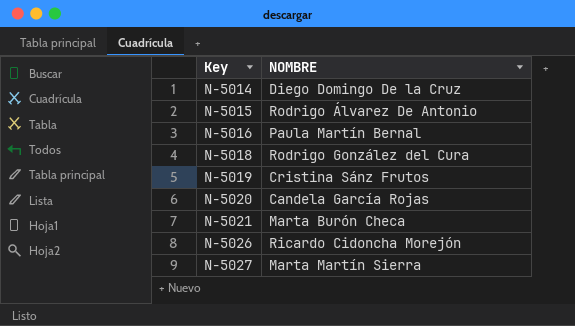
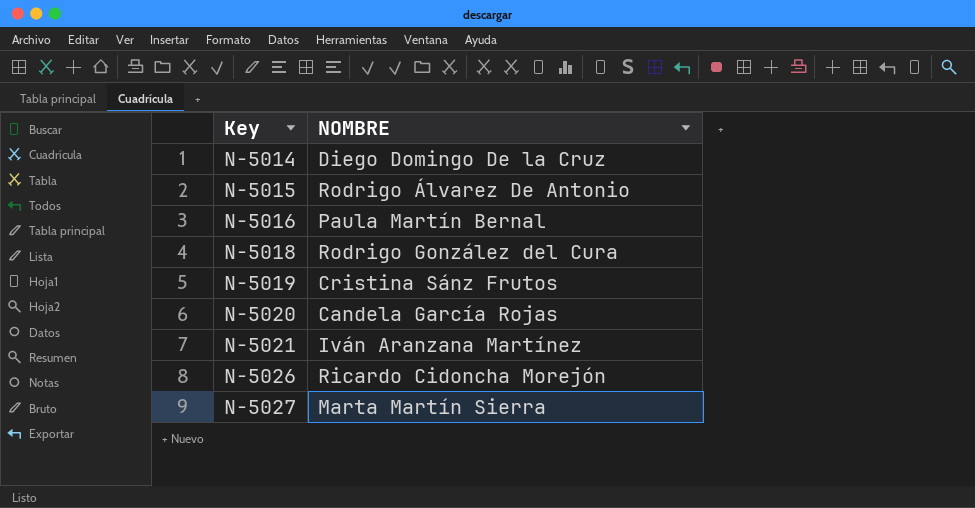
N-5021 | NOMBRE: Marta Burón Checa -> Iván Aranzana Martínez

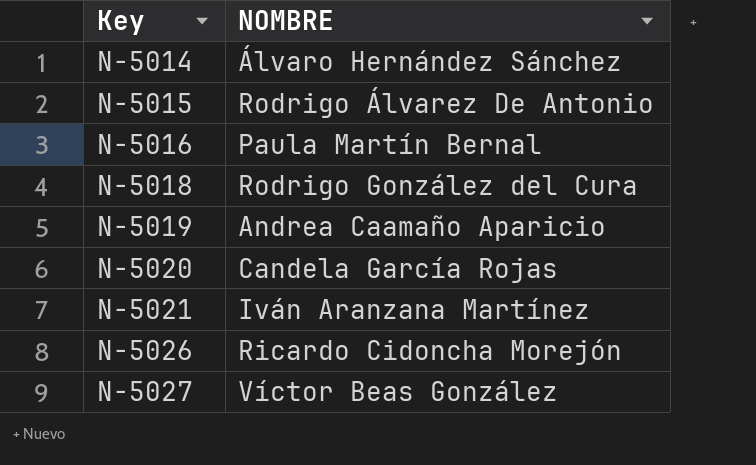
N-5014 | NOMBRE: Diego Domingo De la Cruz -> Álvaro Hernández Sánchez
N-5019 | NOMBRE: Cristina Sánz Frutos -> Andrea Caamaño Aparicio
N-5027 | NOMBRE: Marta Martín Sierra -> Víctor Beas González

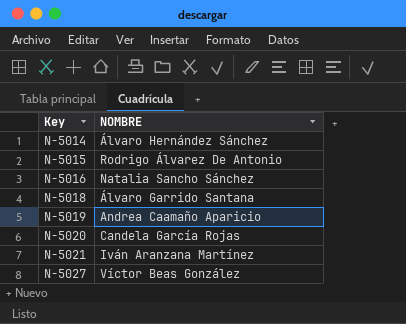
row N-5026: Ricardo Cidoncha Morejón -> none
N-5016 | NOMBRE: Paula Martín Bernal -> Natalia Sancho Sánchez
N-5018 | NOMBRE: Rodrigo González del Cura -> Álvaro Garrido Santana

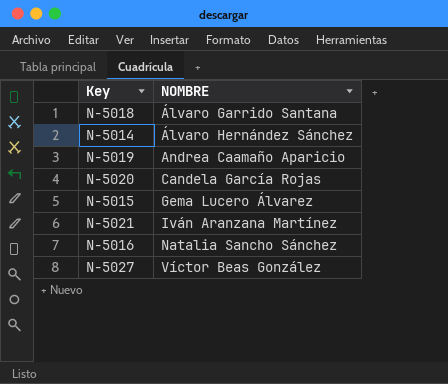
row order: Key ascending -> NOMBRE ascending
N-5015 | NOMBRE: Rodrigo Álvarez De Antonio -> Gema Lucero Álvarez

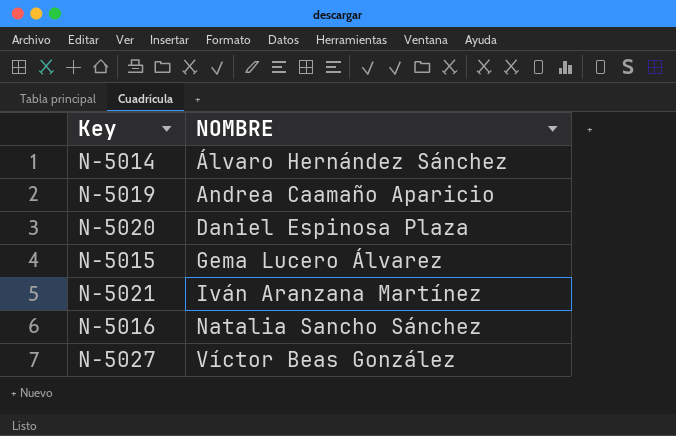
row N-5018: Álvaro Garrido Santana -> none
N-5020 | NOMBRE: Candela García Rojas -> Daniel Espinosa Plaza

